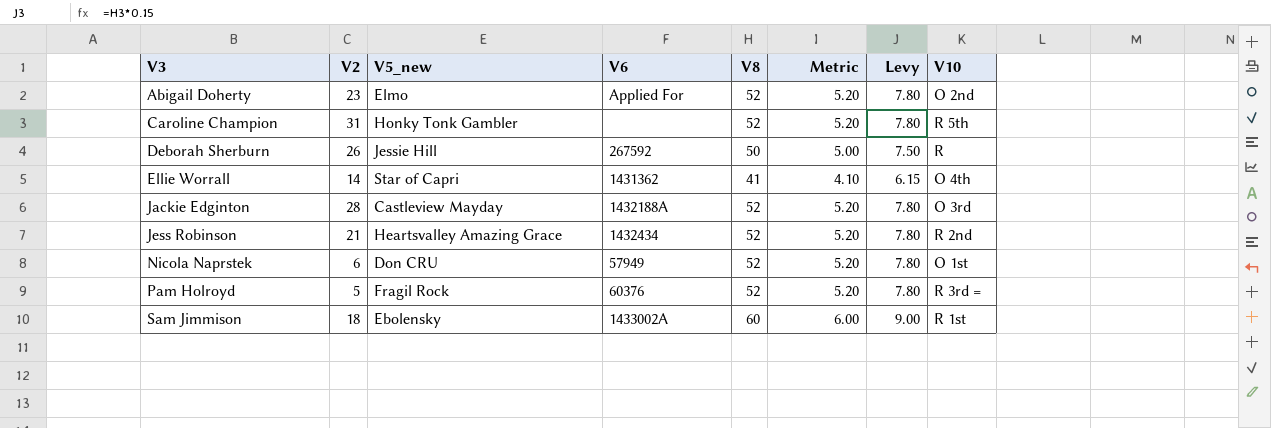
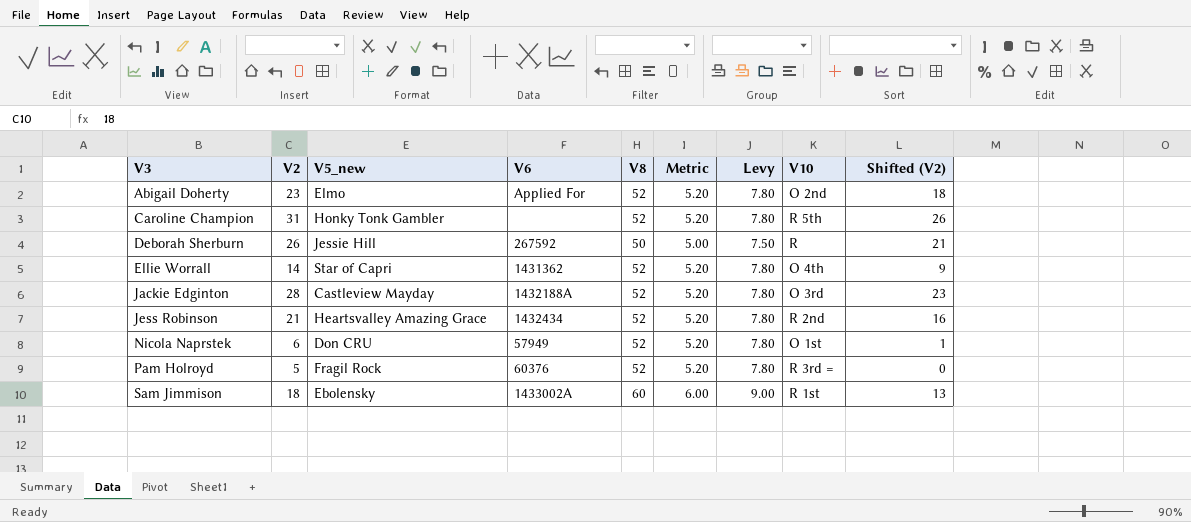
column Shifted (V2) | formula: none -> [V2] - 5
Ellie Worrall | V8: 41 -> 52
Ellie Worrall | Metric: 4.10 -> 5.20
Ellie Worrall | Levy: 6.15 -> 7.80

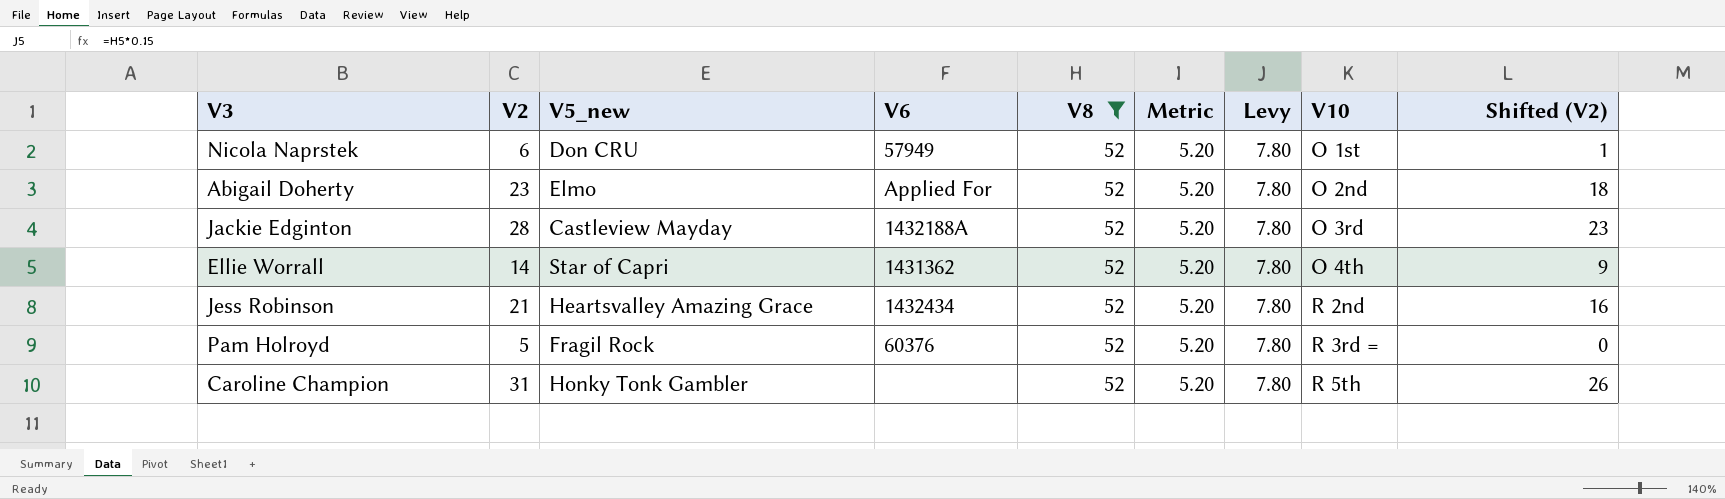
filter: none -> V8 = 52
row order: V3 ascending -> V10 ascending

